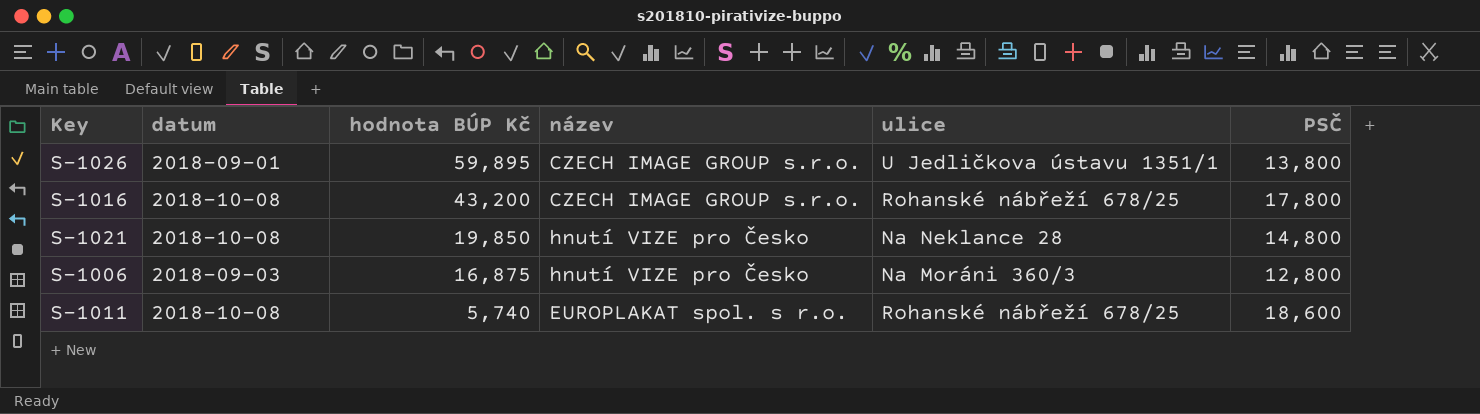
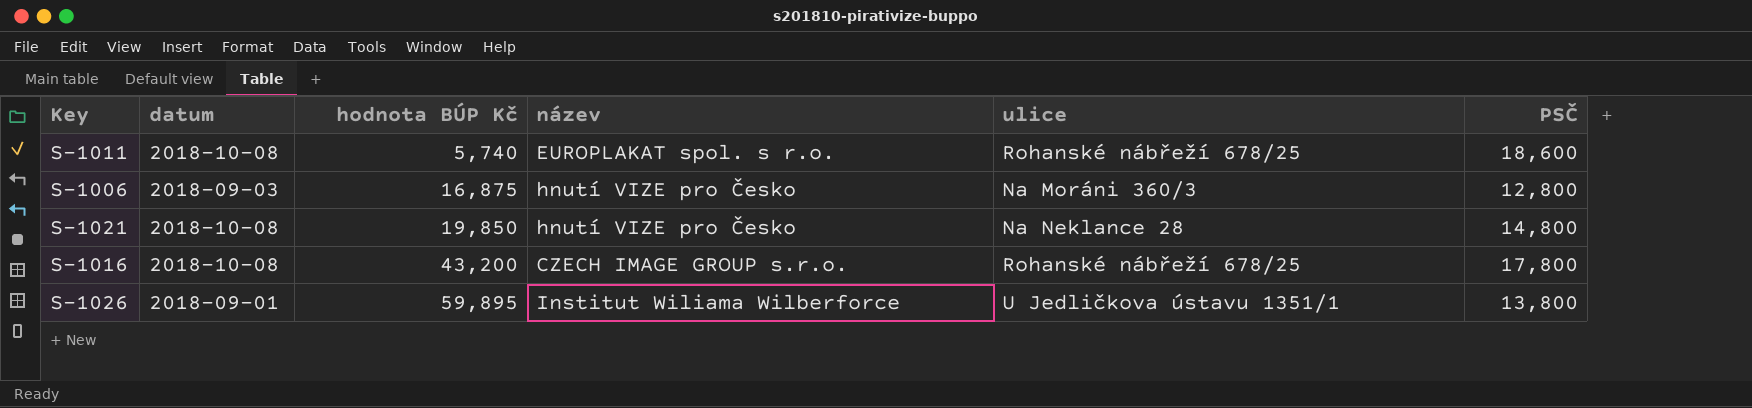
row order: hodnota BÚP Kč descending -> hodnota BÚP Kč ascending
S-1026 | název: CZECH IMAGE GROUP s.r.o. -> Institut Wiliama Wilberforce

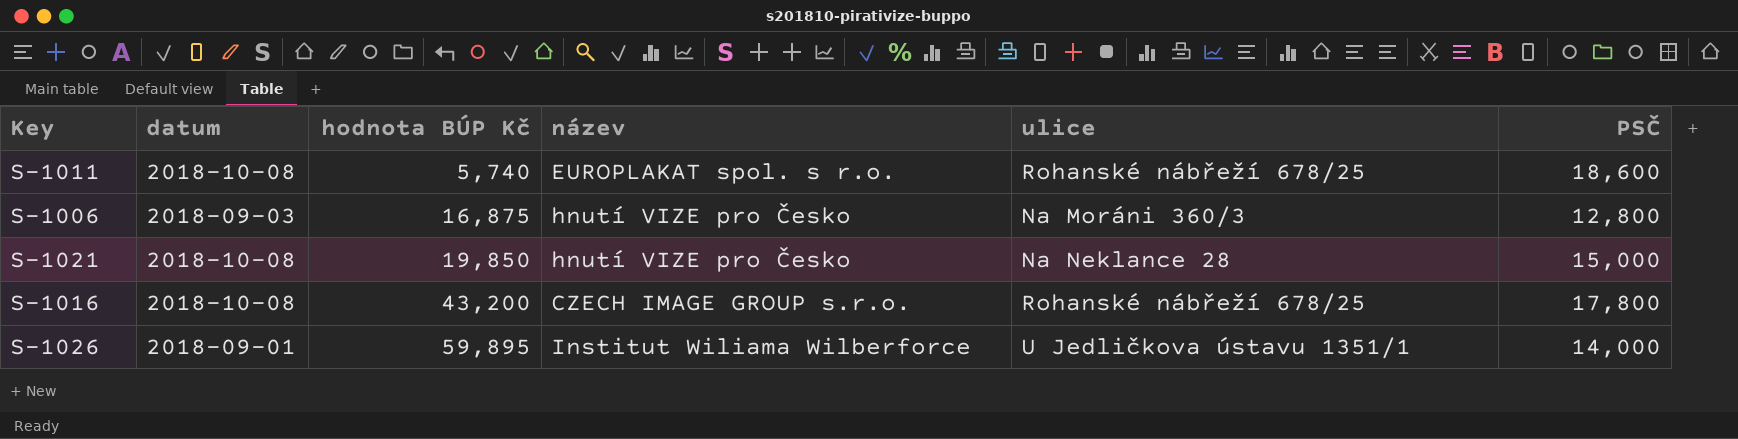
S-1021 | PSČ: 14,800 -> 15,000
S-1026 | PSČ: 13,800 -> 14,000

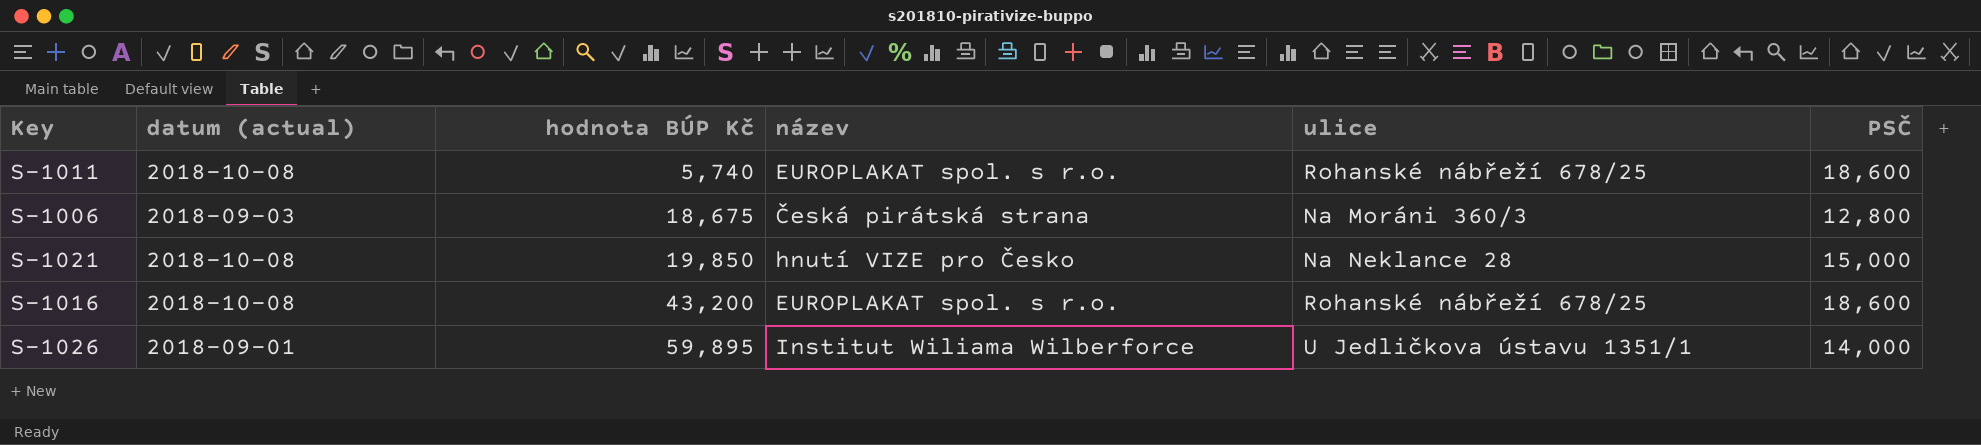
column name: datum -> datum (actual)
S-1006 | hodnota BÚP Kč: 16,875 -> 18,675
S-1006 | název: hnutí VIZE pro Česko -> Česká pirátská strana
S-1016 | název: CZECH IMAGE GROUP s.r.o. -> EUROPLAKAT spol. s r.o.
S-1016 | PSČ: 17,800 -> 18,600

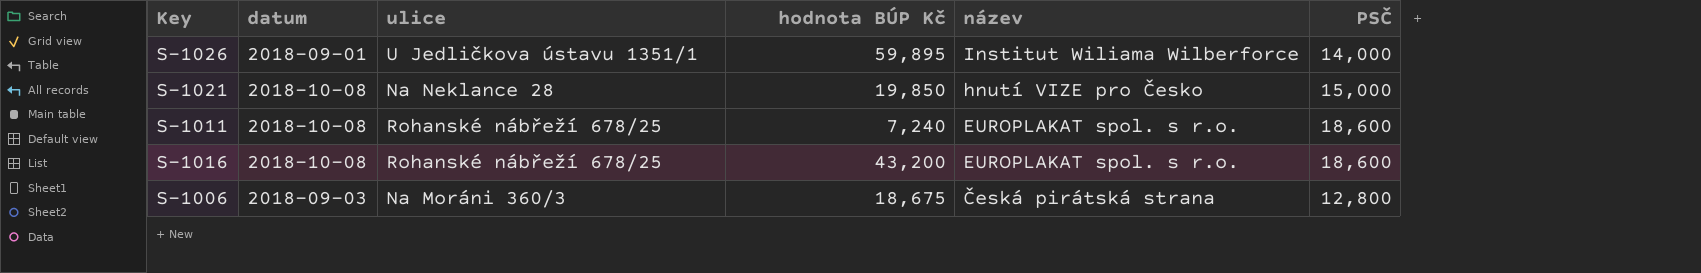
row order: hodnota BÚP Kč ascending -> název descending
column name: datum (actual) -> datum
column ulice | position: 5 -> 3
S-1011 | hodnota BÚP Kč: 5,740 -> 7,240

